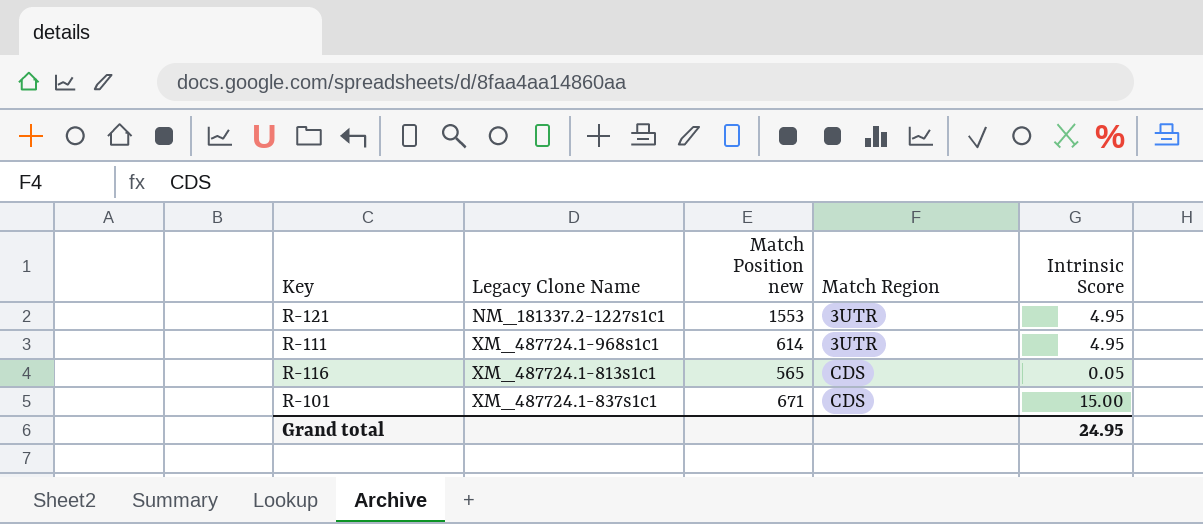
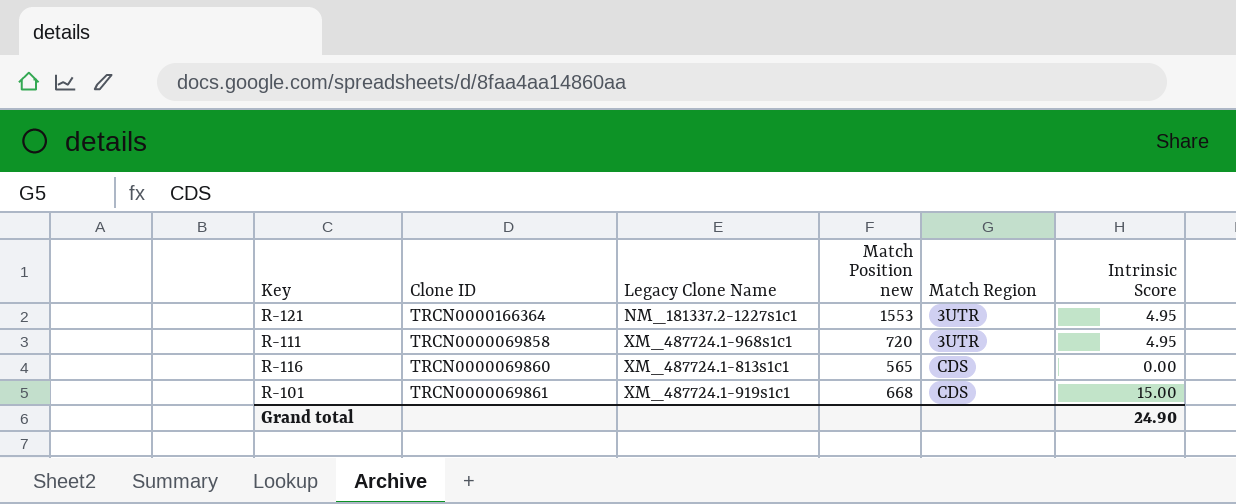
column Clone ID | position: none -> 2
R-111 | Match Position new: 614 -> 720
R-116 | Intrinsic Score: 0.05 -> 0.00
R-101 | Legacy Clone Name: XM_487724.1-837s1c1 -> XM_487724.1-919s1c1
R-101 | Match Position new: 671 -> 668
Grand total | Intrinsic Score: 24.95 -> 24.90

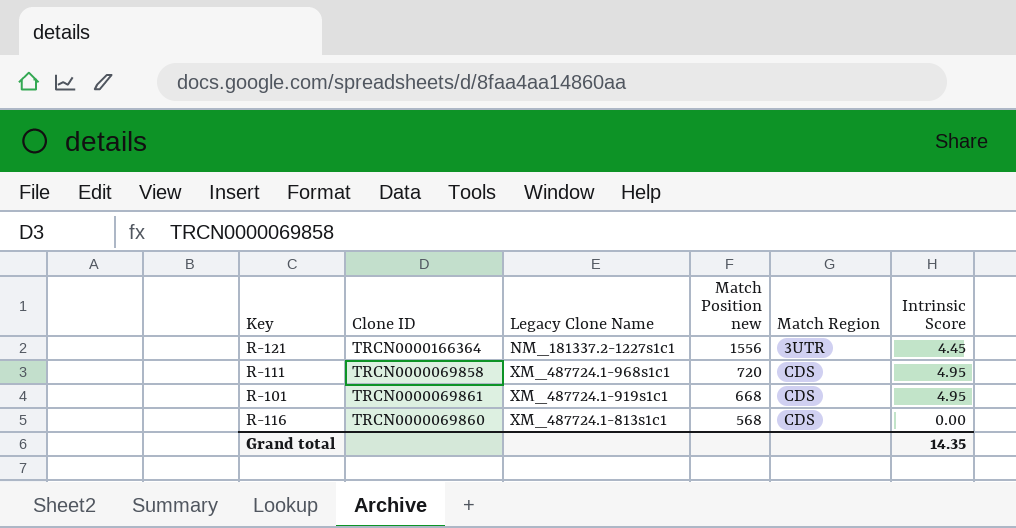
row order: Match Region ascending -> Match Position new descending
R-121 | Match Position new: 1553 -> 1556
R-121 | Intrinsic Score: 4.95 -> 4.45
R-111 | Match Region: 3UTR -> CDS
R-101 | Intrinsic Score: 15.00 -> 4.95
R-116 | Match Position new: 565 -> 568
Grand total | Intrinsic Score: 24.90 -> 14.35

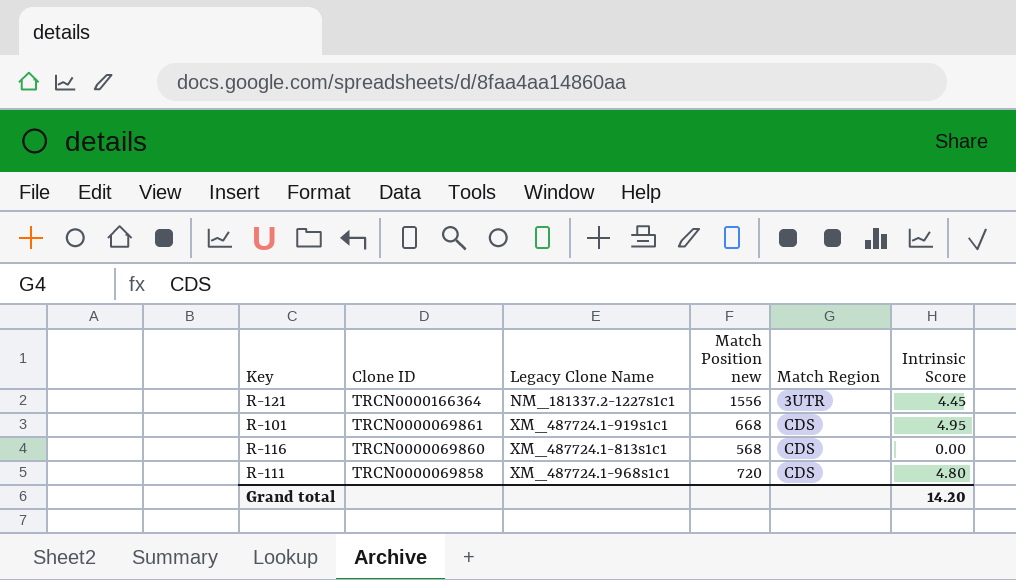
row order: Match Position new descending -> Clone ID descending
R-111 | Intrinsic Score: 4.95 -> 4.80
Grand total | Intrinsic Score: 14.35 -> 14.20

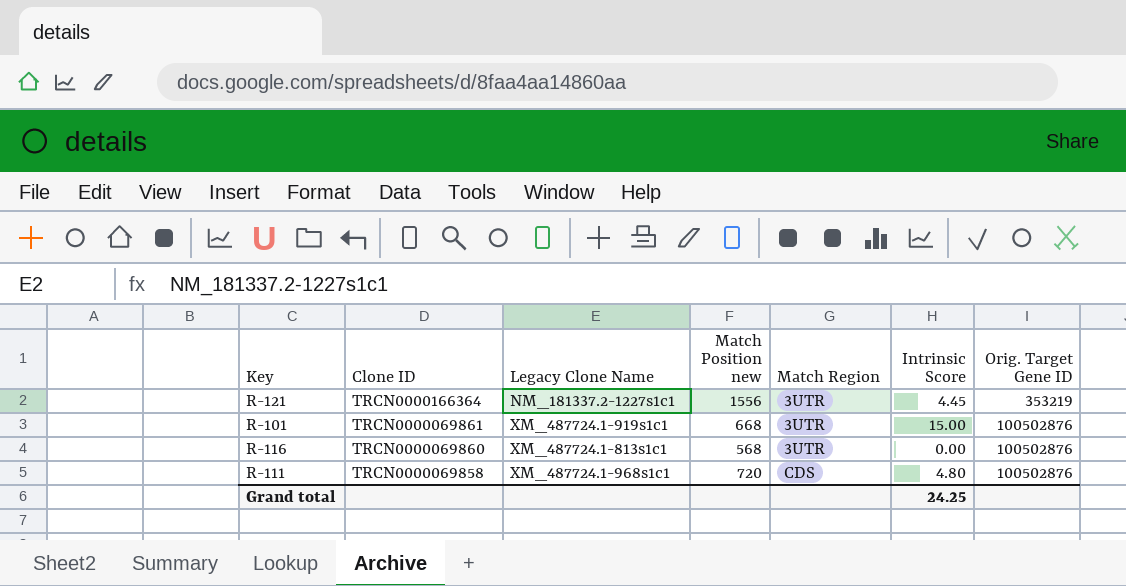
column Orig. Target Gene ID | position: none -> 7
R-101 | Match Region: CDS -> 3UTR
R-101 | Intrinsic Score: 4.95 -> 15.00
R-116 | Match Region: CDS -> 3UTR
Grand total | Intrinsic Score: 14.20 -> 24.25

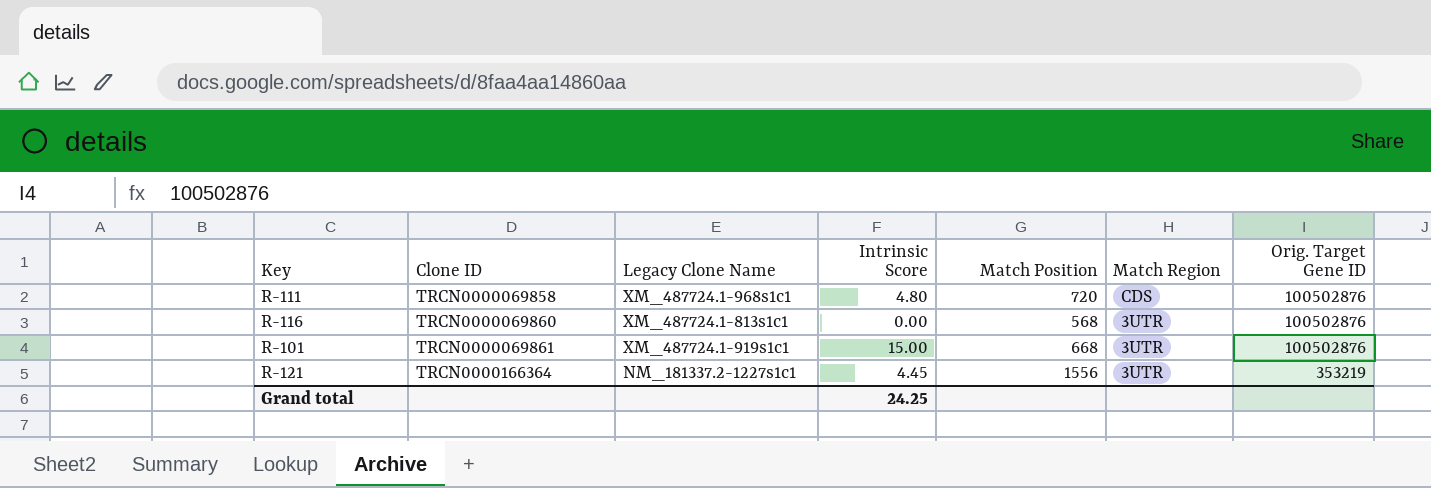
row order: Clone ID descending -> Clone ID ascending
column Intrinsic Score | position: 6 -> 4
column name: Match Position new -> Match Position

